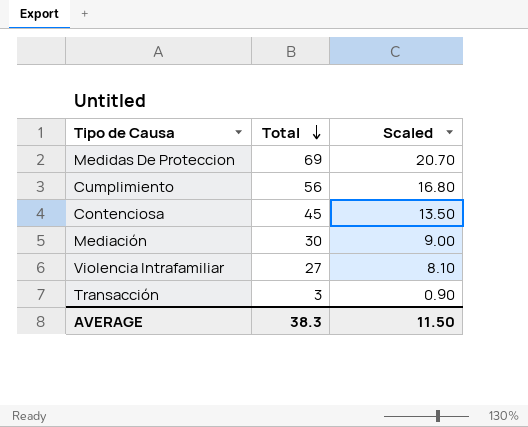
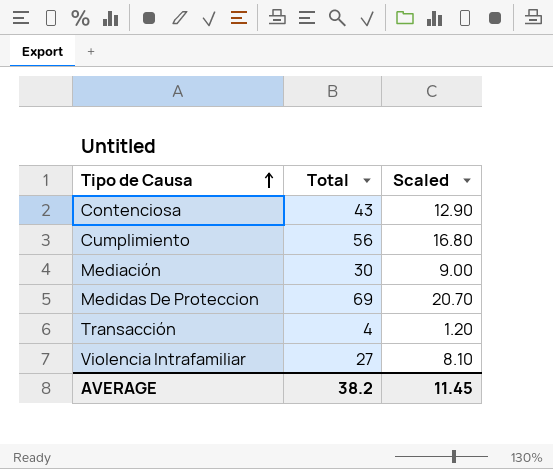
row order: Total descending -> Tipo de Causa ascending
Contenciosa | Total: 45 -> 43
Contenciosa | Scaled: 13.50 -> 12.90
Transacción | Total: 3 -> 4
Transacción | Scaled: 0.90 -> 1.20
AVERAGE | Total: 38.3 -> 38.2
AVERAGE | Scaled: 11.50 -> 11.45

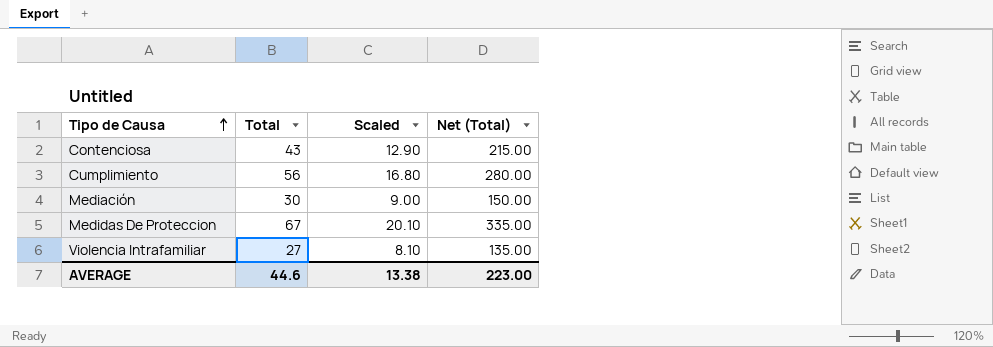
column Net (Total) | formula: none -> [Total] * 5
row Transacción: 4 | 1.20 -> none
Medidas De Proteccion | Total: 69 -> 67
Medidas De Proteccion | Scaled: 20.70 -> 20.10
AVERAGE | Total: 38.2 -> 44.6
AVERAGE | Scaled: 11.45 -> 13.38

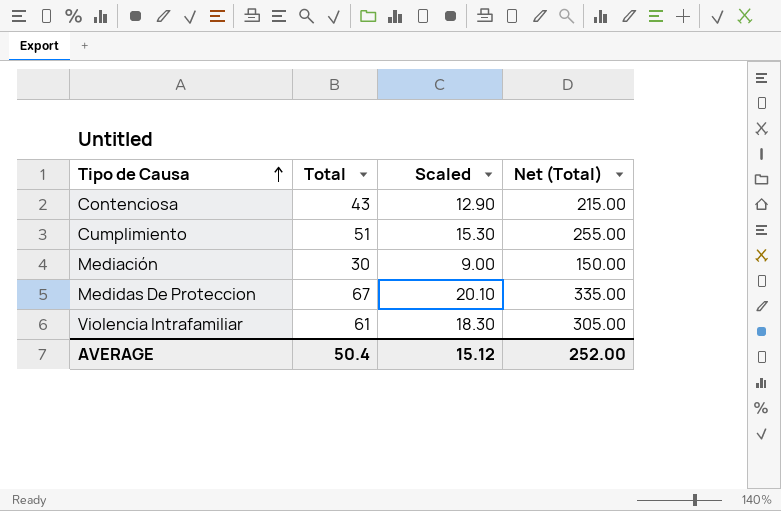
Cumplimiento | Total: 56 -> 51
Cumplimiento | Scaled: 16.80 -> 15.30
Cumplimiento | Net (Total): 280.00 -> 255.00
Violencia Intrafamiliar | Total: 27 -> 61
Violencia Intrafamiliar | Scaled: 8.10 -> 18.30
Violencia Intrafamiliar | Net (Total): 135.00 -> 305.00
AVERAGE | Total: 44.6 -> 50.4
AVERAGE | Scaled: 13.38 -> 15.12
AVERAGE | Net (Total): 223.00 -> 252.00

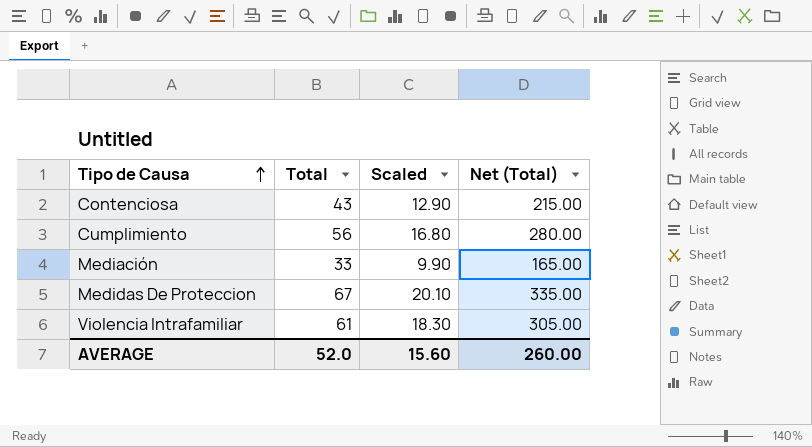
Cumplimiento | Total: 51 -> 56
Cumplimiento | Scaled: 15.30 -> 16.80
Cumplimiento | Net (Total): 255.00 -> 280.00
Mediación | Total: 30 -> 33
Mediación | Scaled: 9.00 -> 9.90
Mediación | Net (Total): 150.00 -> 165.00
AVERAGE | Total: 50.4 -> 52.0
AVERAGE | Scaled: 15.12 -> 15.60
AVERAGE | Net (Total): 252.00 -> 260.00

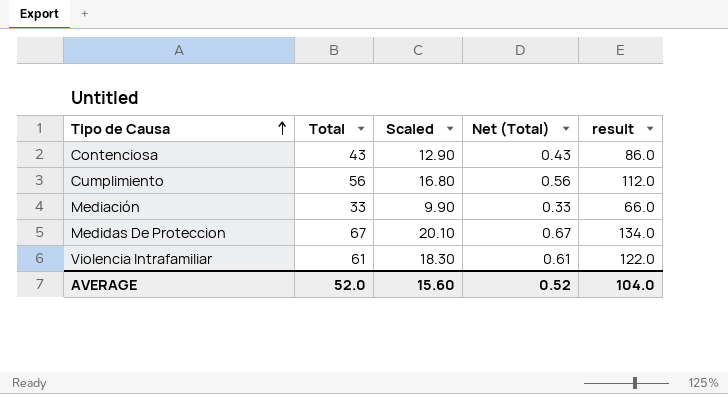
column Net (Total) | formula: [Total] * 5 -> [Total] * 0.01
column result | formula: none -> [Total] * 2
AVERAGE | Net (Total): 260.00 -> 0.52

